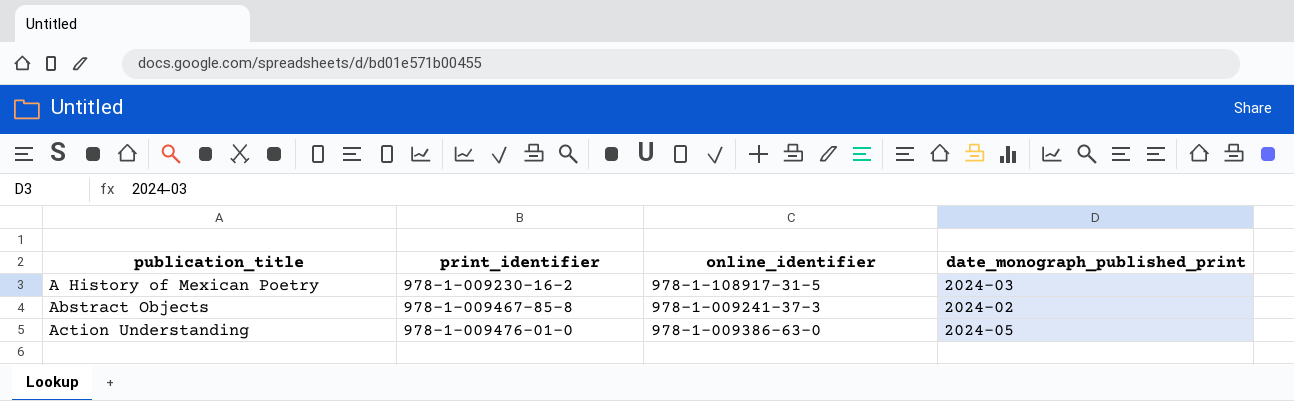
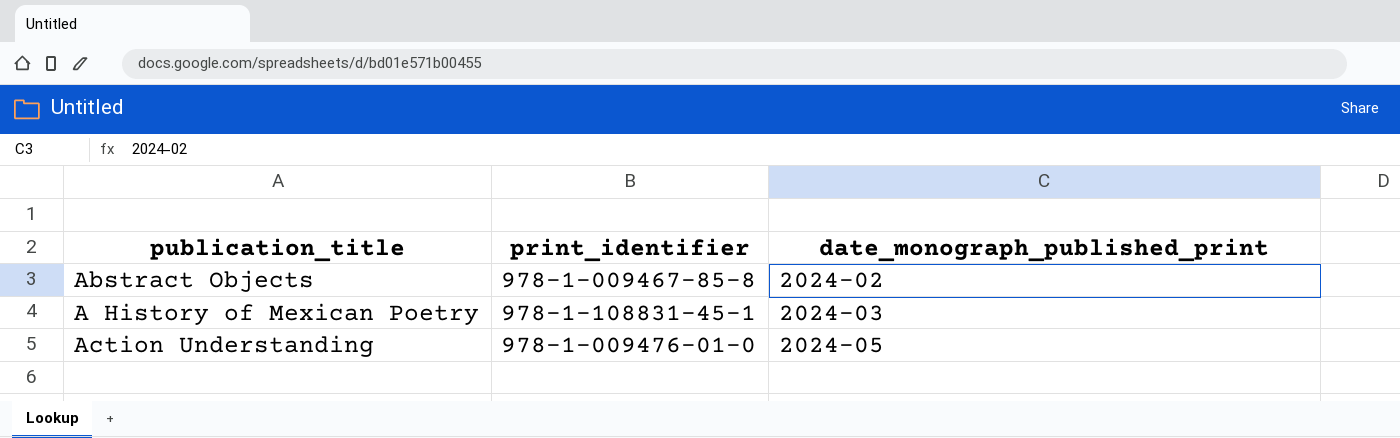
row order: publication_title ascending -> date_monograph_published_print ascending
column online_identifier | position: 3 -> none
A History of Mexican Poetry | print_identifier: 978-1-009230-16-2 -> 978-1-108831-45-1

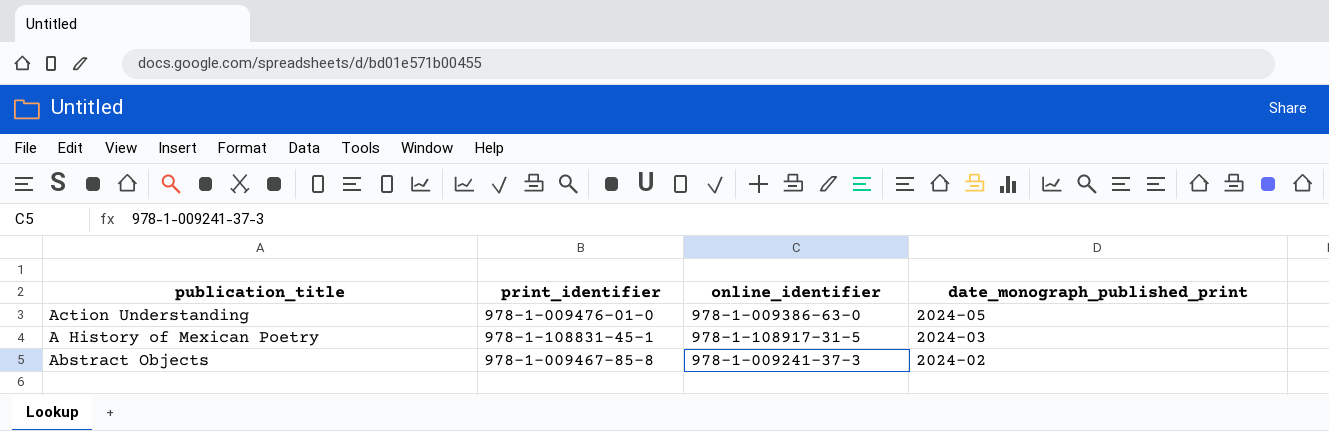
row order: date_monograph_published_print ascending -> date_monograph_published_print descending
column online_identifier | position: none -> 3

